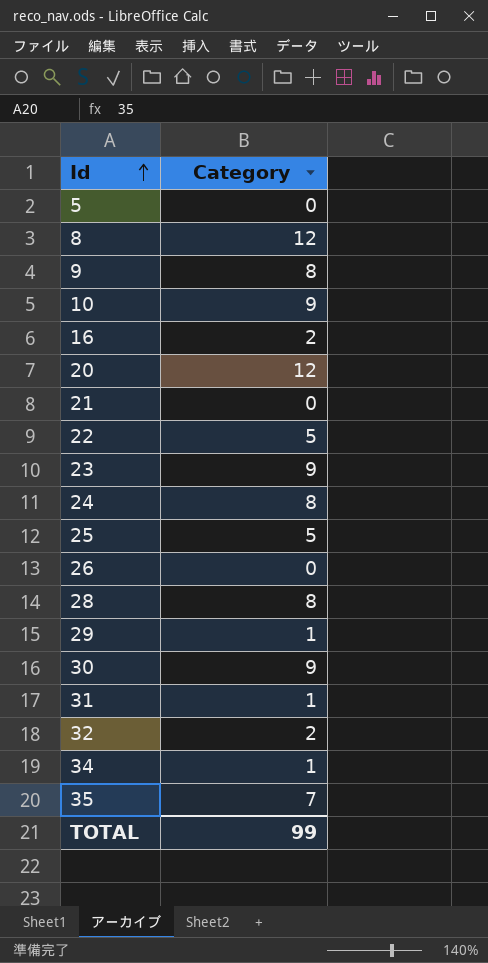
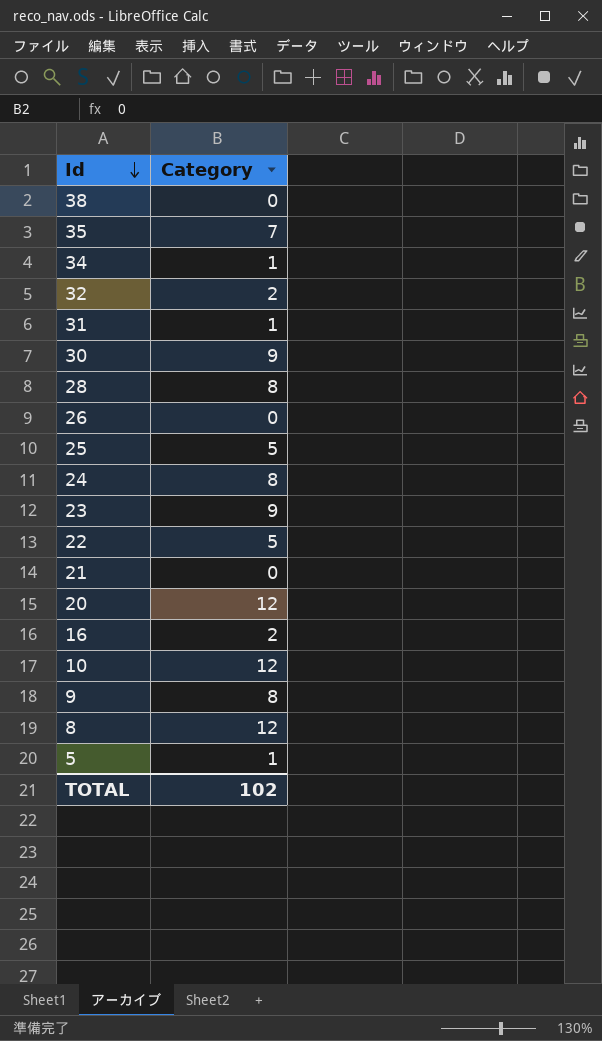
row order: Id ascending -> Id descending
row 29: 1 -> none
row 38: none -> 0
10 | Category: 9 -> 12
5 | Category: 0 -> 1
TOTAL | Category: 99 -> 102

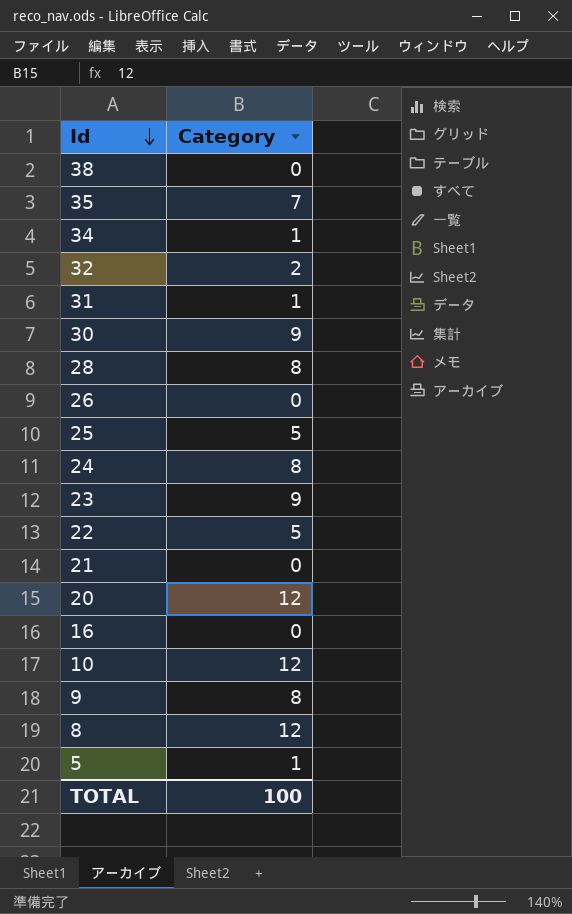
16 | Category: 2 -> 0
TOTAL | Category: 102 -> 100

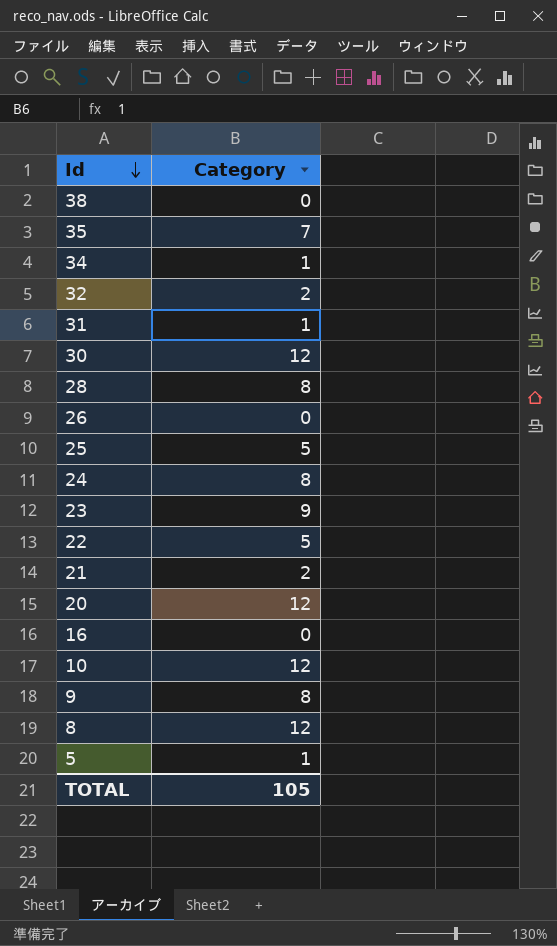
30 | Category: 9 -> 12
21 | Category: 0 -> 2
TOTAL | Category: 100 -> 105

